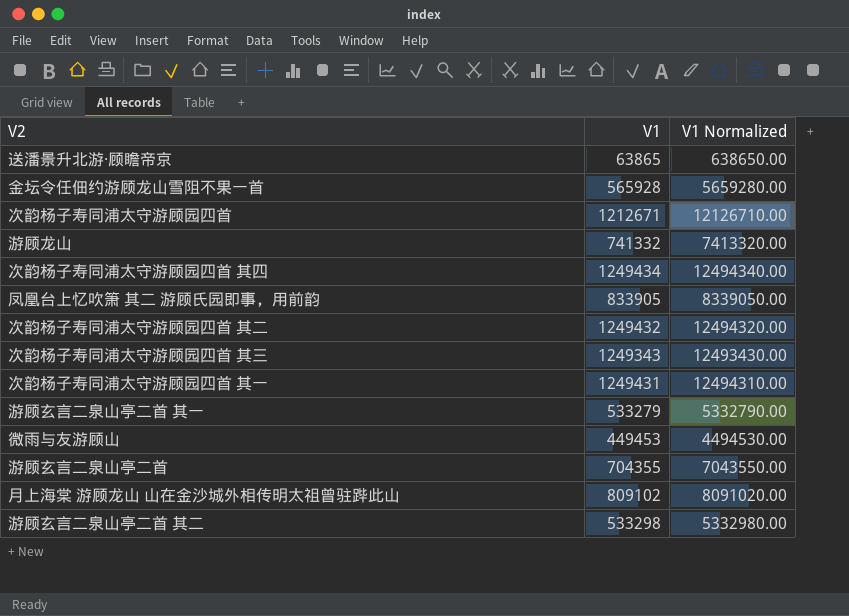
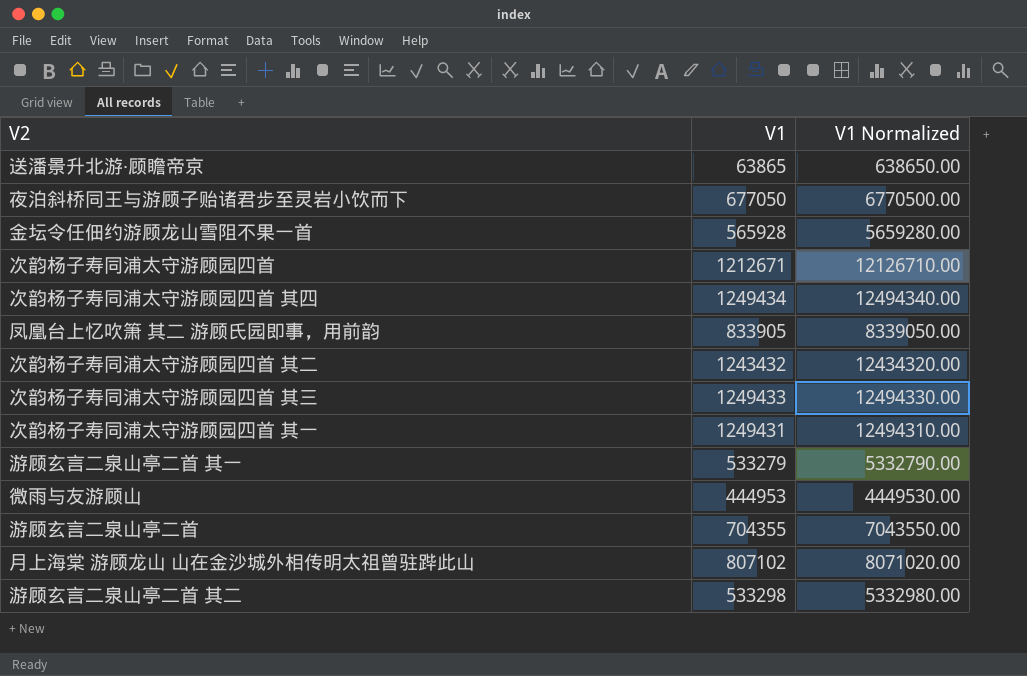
row 游顾龙山: 741332 | 7413320.00 -> none
row 夜泊斜桥同王与游顾子贻诸君步至灵岩小饮而下: none -> 677050 | 6770500.00
次韵杨子寿同浦太守游顾园四首 其二 | V1: 1249432 -> 1243432
次韵杨子寿同浦太守游顾园四首 其二 | V1 Normalized: 12494320.00 -> 12434320.00
次韵杨子寿同浦太守游顾园四首 其三 | V1: 1249343 -> 1249433
次韵杨子寿同浦太守游顾园四首 其三 | V1 Normalized: 12493430.00 -> 12494330.00
微雨与友游顾山 | V1: 449453 -> 444953
微雨与友游顾山 | V1 Normalized: 4494530.00 -> 4449530.00
月上海棠 游顾龙山 山在金沙城外相传明太祖曾驻跸此山 | V1: 809102 -> 807102
月上海棠 游顾龙山 山在金沙城外相传明太祖曾驻跸此山 | V1 Normalized: 8091020.00 -> 8071020.00

